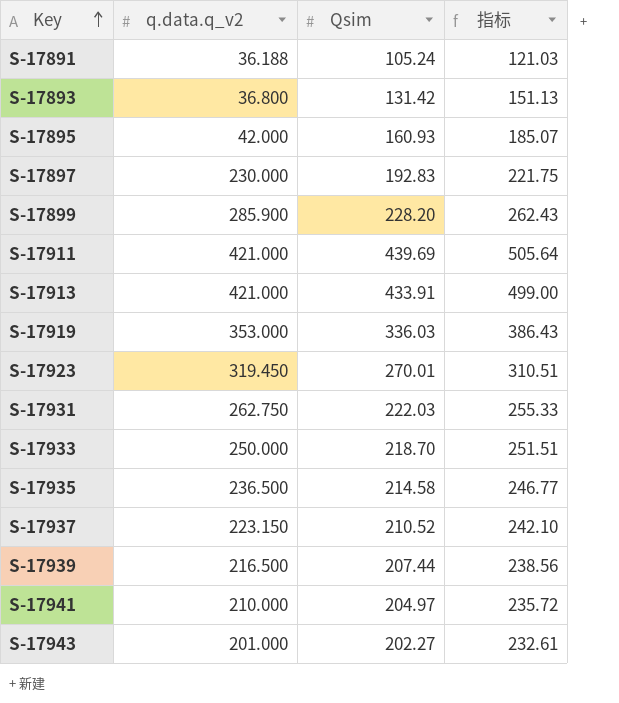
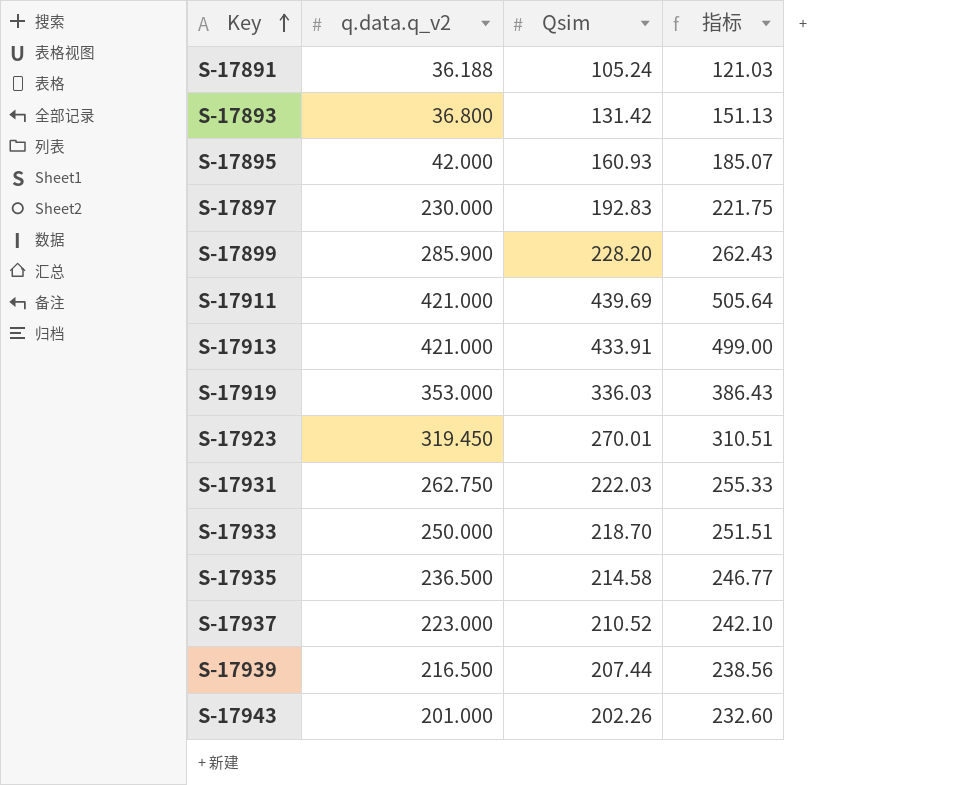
row S-17941: 210.000 | 204.97 | 235.72 -> none
S-17937 | q.data.q_v2: 223.150 -> 223.000
S-17943 | Qsim: 202.27 -> 202.26
S-17943 | 指标: 232.61 -> 232.60

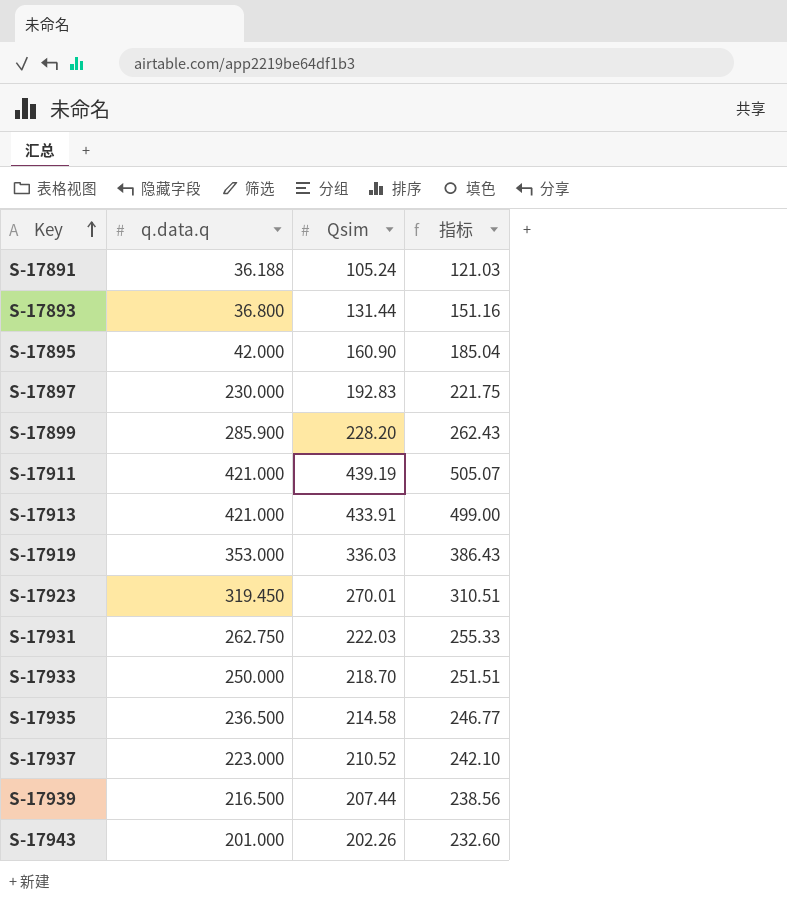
column name: q.data.q_v2 -> q.data.q
S-17893 | Qsim: 131.42 -> 131.44
S-17893 | 指标: 151.13 -> 151.16
S-17895 | Qsim: 160.93 -> 160.90
S-17895 | 指标: 185.07 -> 185.04
S-17911 | Qsim: 439.69 -> 439.19
S-17911 | 指标: 505.64 -> 505.07

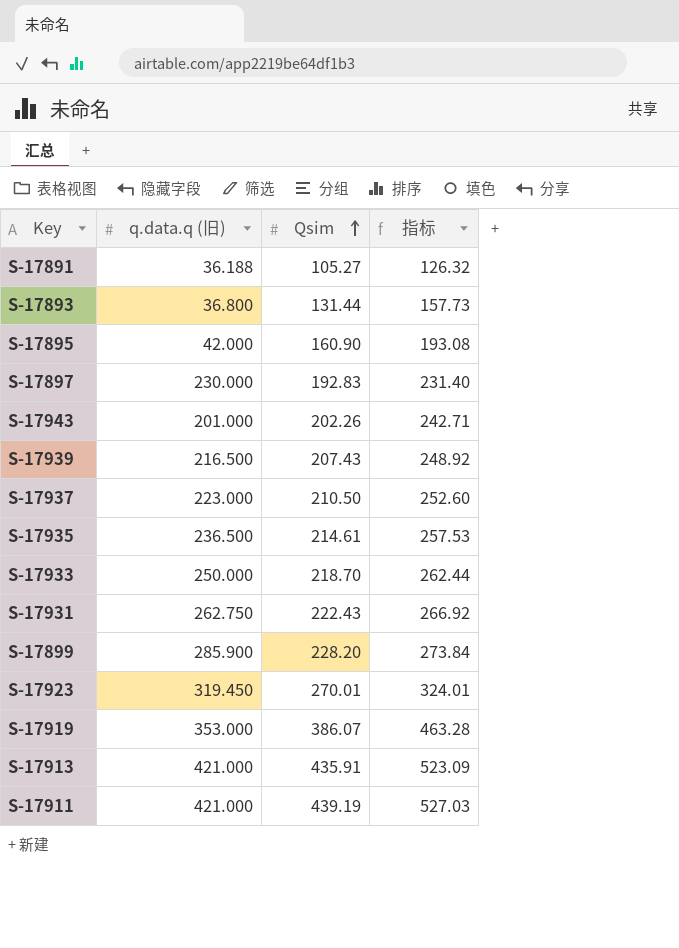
row order: Key ascending -> Qsim ascending
column name: q.data.q -> q.data.q (旧)
column 指标 | formula: [Qsim] * 1.15 -> [Qsim] * 1.2
S-17891 | Qsim: 105.24 -> 105.27
S-17939 | Qsim: 207.44 -> 207.43
S-17937 | Qsim: 210.52 -> 210.50
S-17935 | Qsim: 214.58 -> 214.61
S-17931 | Qsim: 222.03 -> 222.43
S-17919 | Qsim: 336.03 -> 386.07
S-17913 | Qsim: 433.91 -> 435.91

